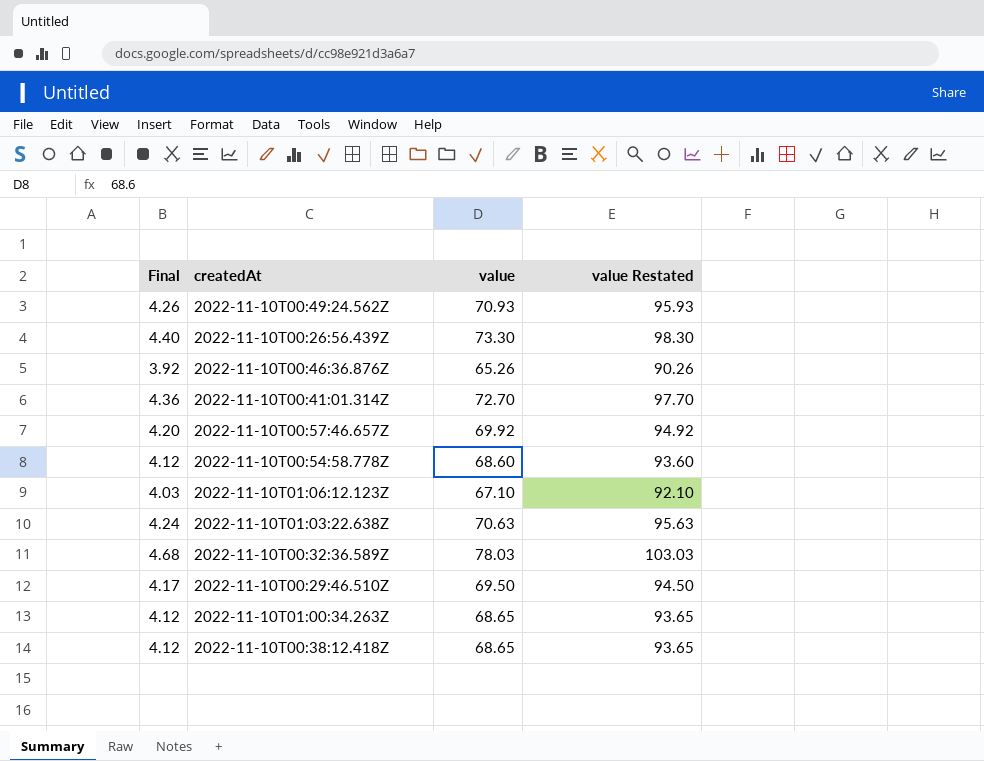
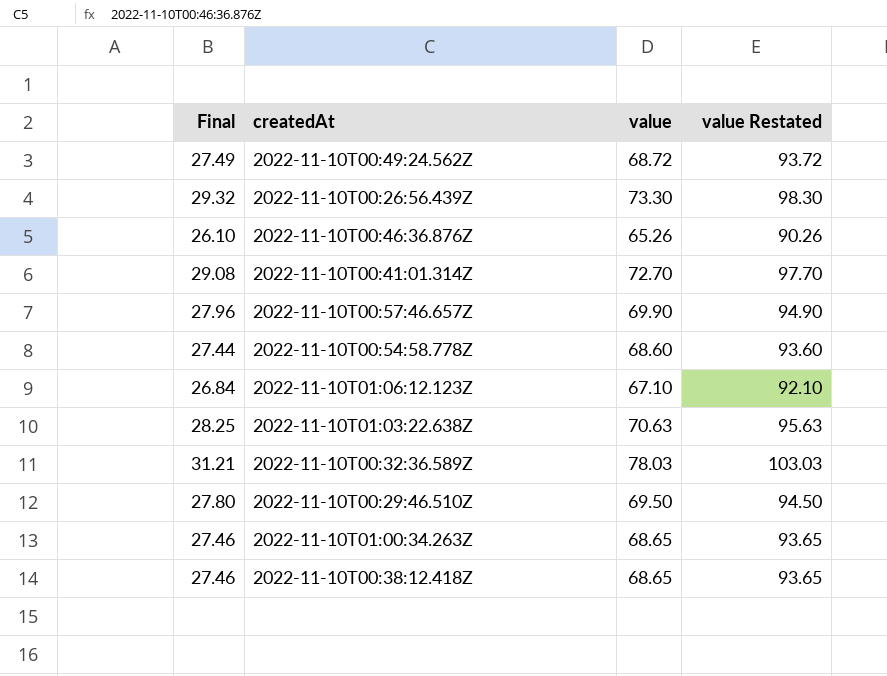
column Final | formula: [value] * 0.06 -> [value] * 0.4
2022-11-10T00:49:24.562Z | value: 70.93 -> 68.72
2022-11-10T00:49:24.562Z | value Restated: 95.93 -> 93.72
2022-11-10T00:57:46.657Z | value: 69.92 -> 69.90
2022-11-10T00:57:46.657Z | value Restated: 94.92 -> 94.90

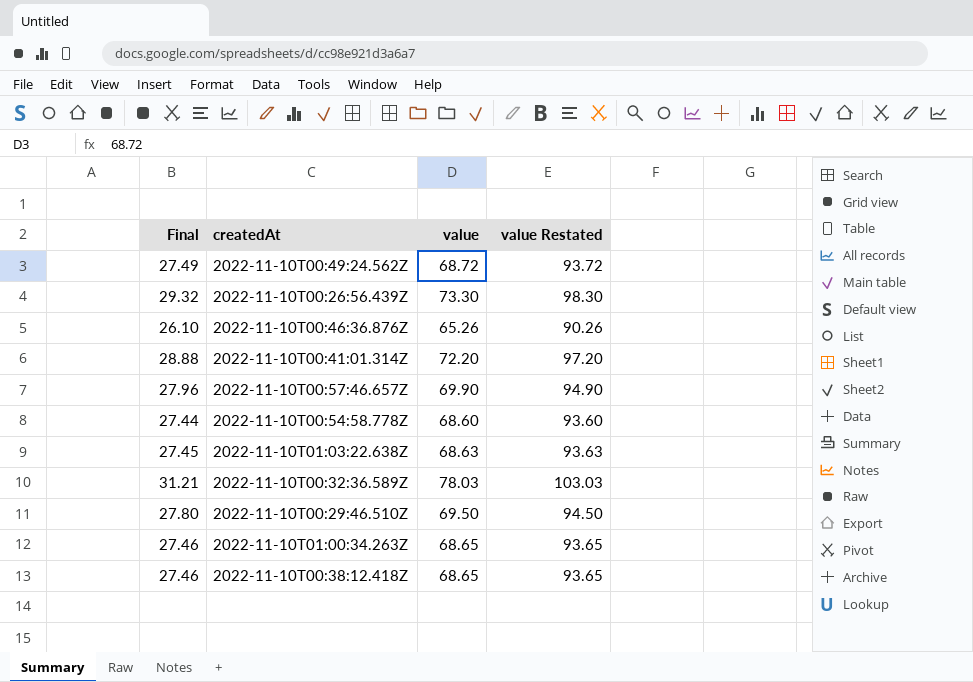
row 2022-11-10T01:06:12.123Z: 26.84 | 67.10 | 92.10 -> none
2022-11-10T00:41:01.314Z | Final: 29.08 -> 28.88
2022-11-10T00:41:01.314Z | value: 72.70 -> 72.20
2022-11-10T00:41:01.314Z | value Restated: 97.70 -> 97.20
2022-11-10T01:03:22.638Z | Final: 28.25 -> 27.45
2022-11-10T01:03:22.638Z | value: 70.63 -> 68.63
2022-11-10T01:03:22.638Z | value Restated: 95.63 -> 93.63

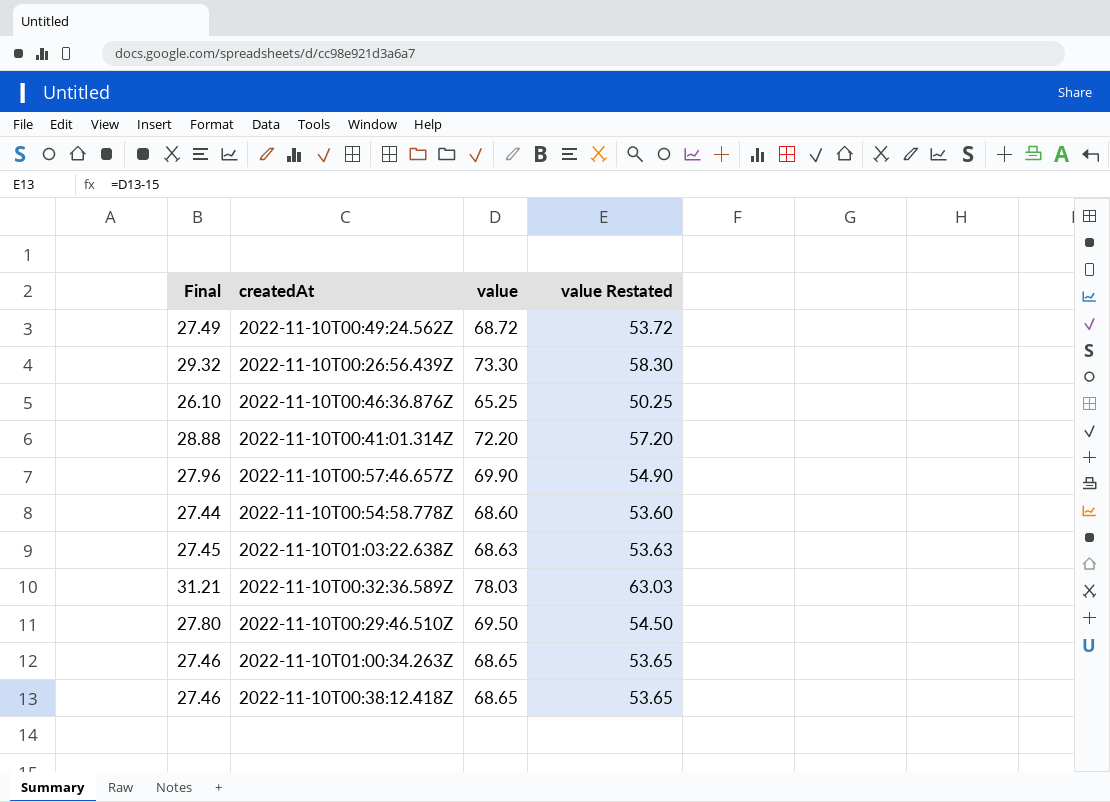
column value Restated | formula: [value] + 25 -> [value] - 15
2022-11-10T00:46:36.876Z | value: 65.26 -> 65.25

